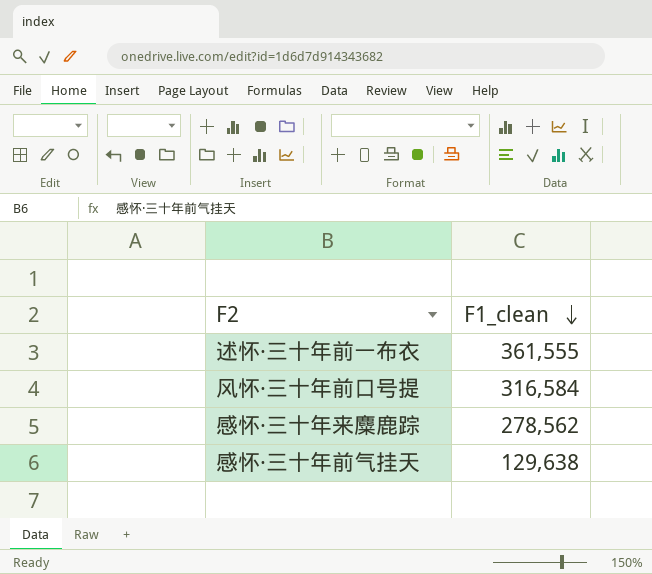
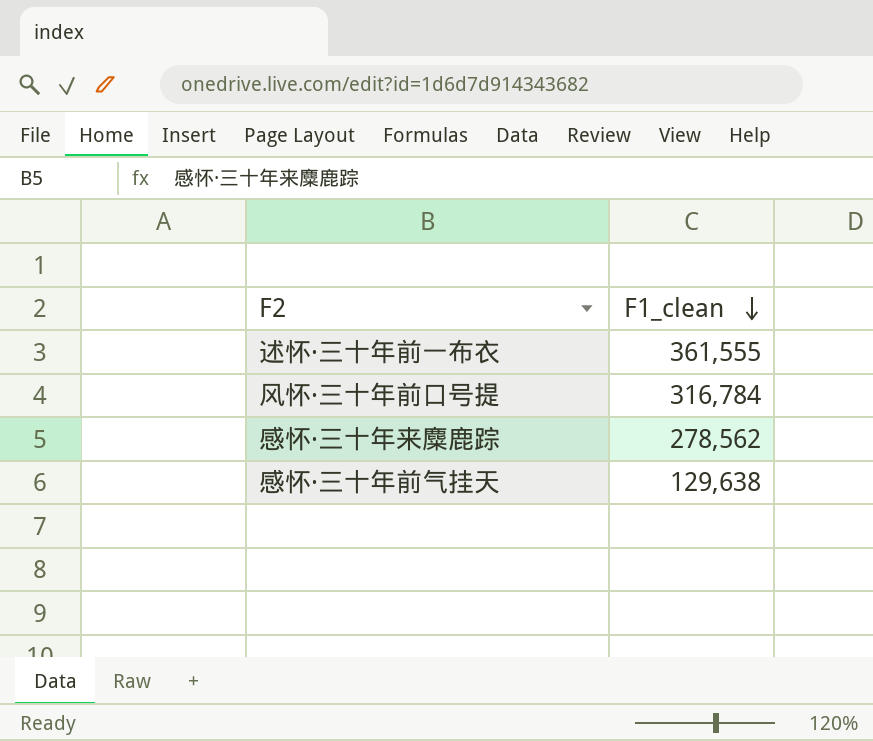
风怀·三十年前口号提 | F1_clean: 316,584 -> 316,784

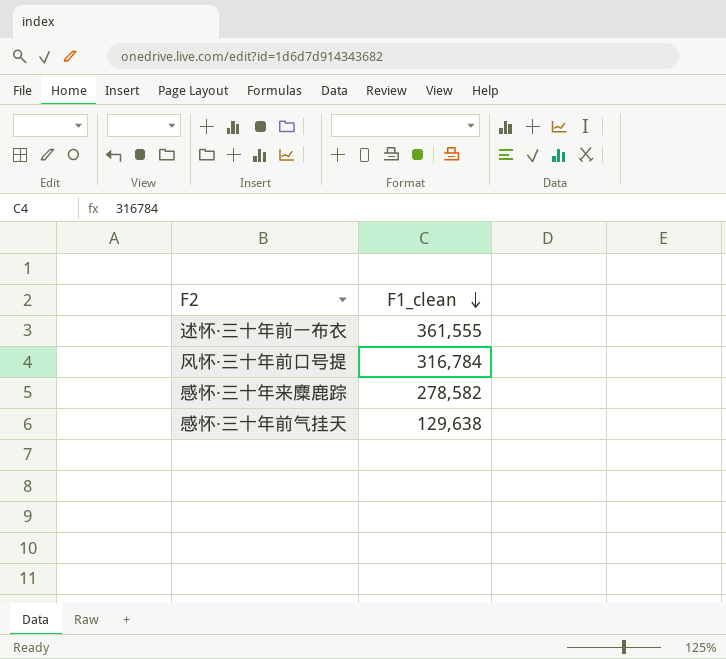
感怀·三十年来麋鹿踪 | F1_clean: 278,562 -> 278,582

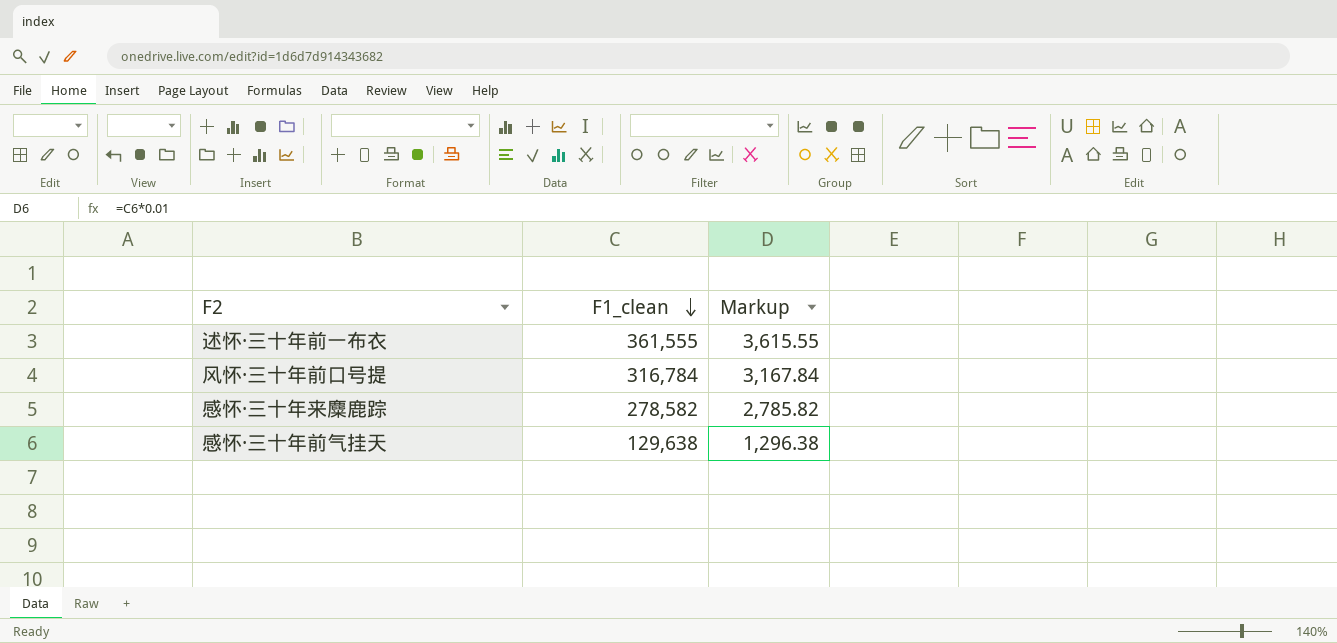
column Markup | formula: none -> [F1_clean] * 0.01

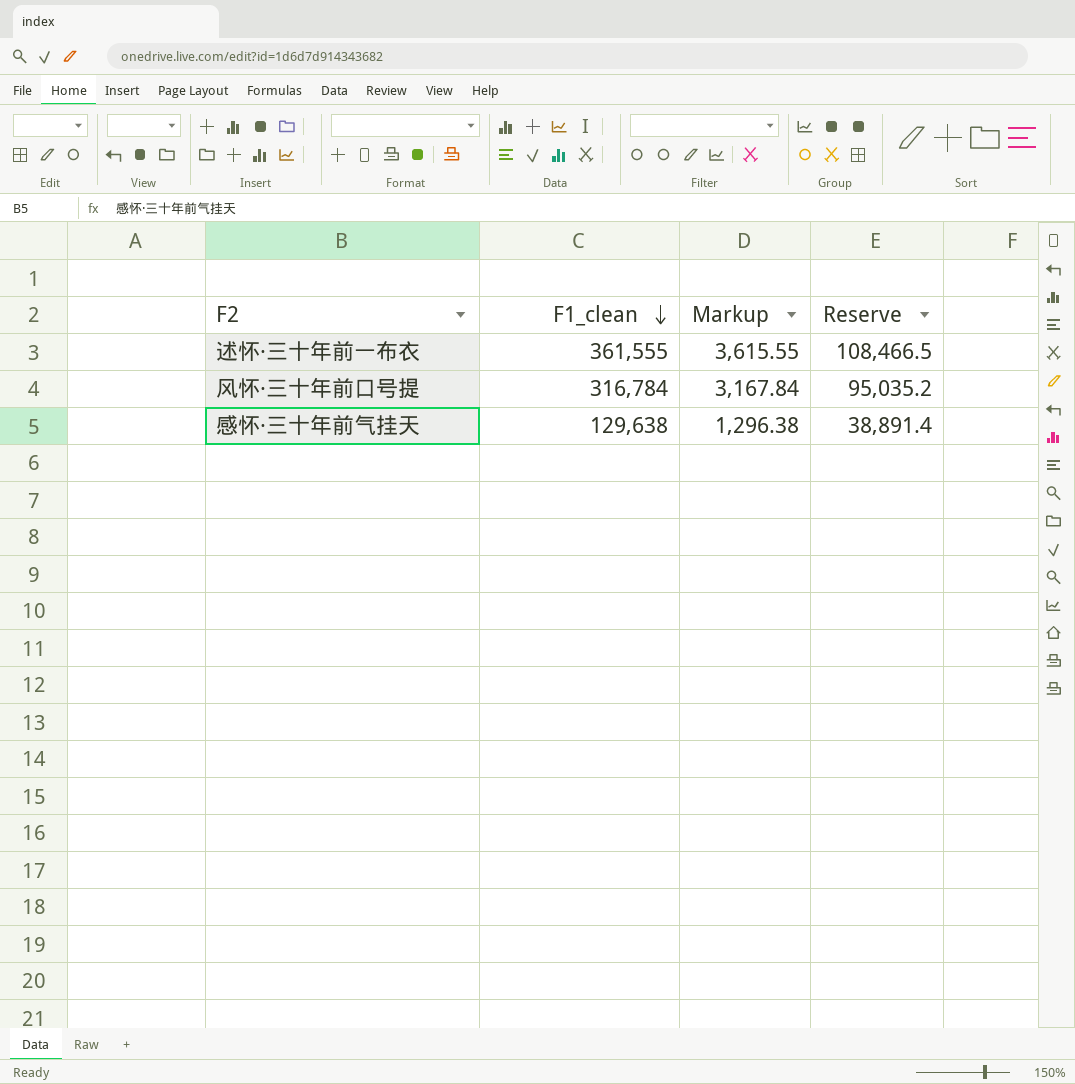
column Reserve | formula: none -> [F1_clean] * 0.3
row 感怀·三十年来麋鹿踪: 278,582 | 2,785.82 -> none

